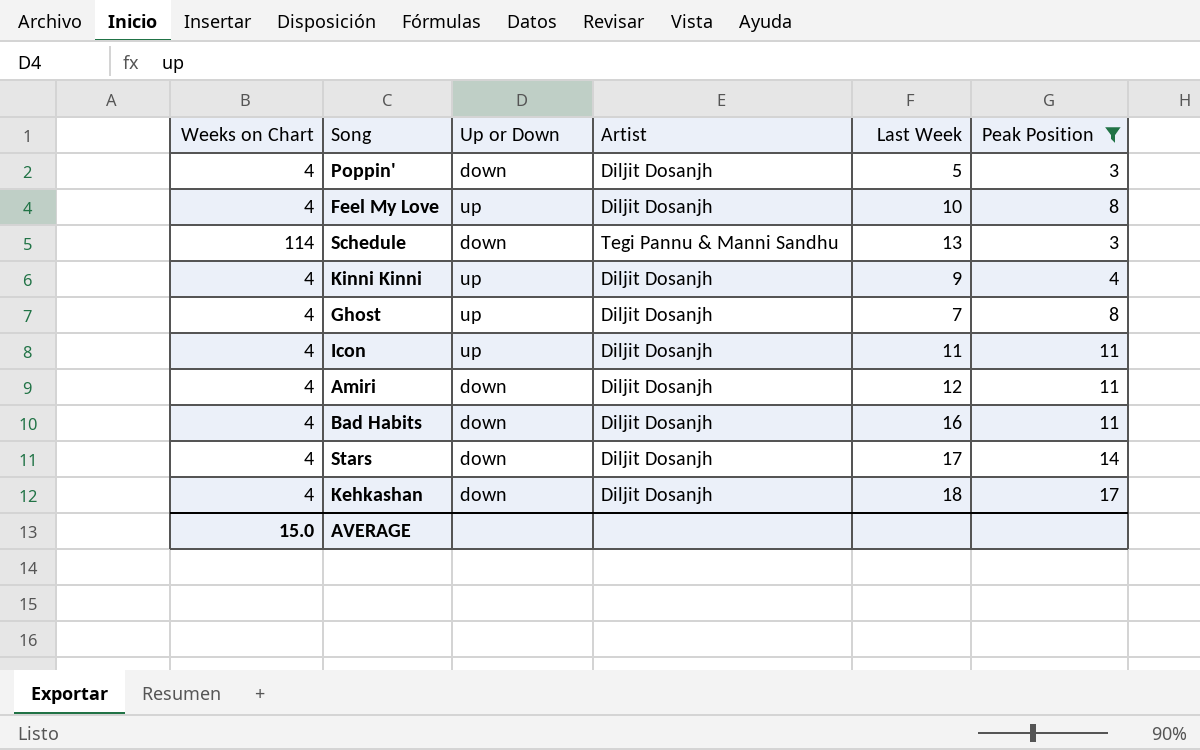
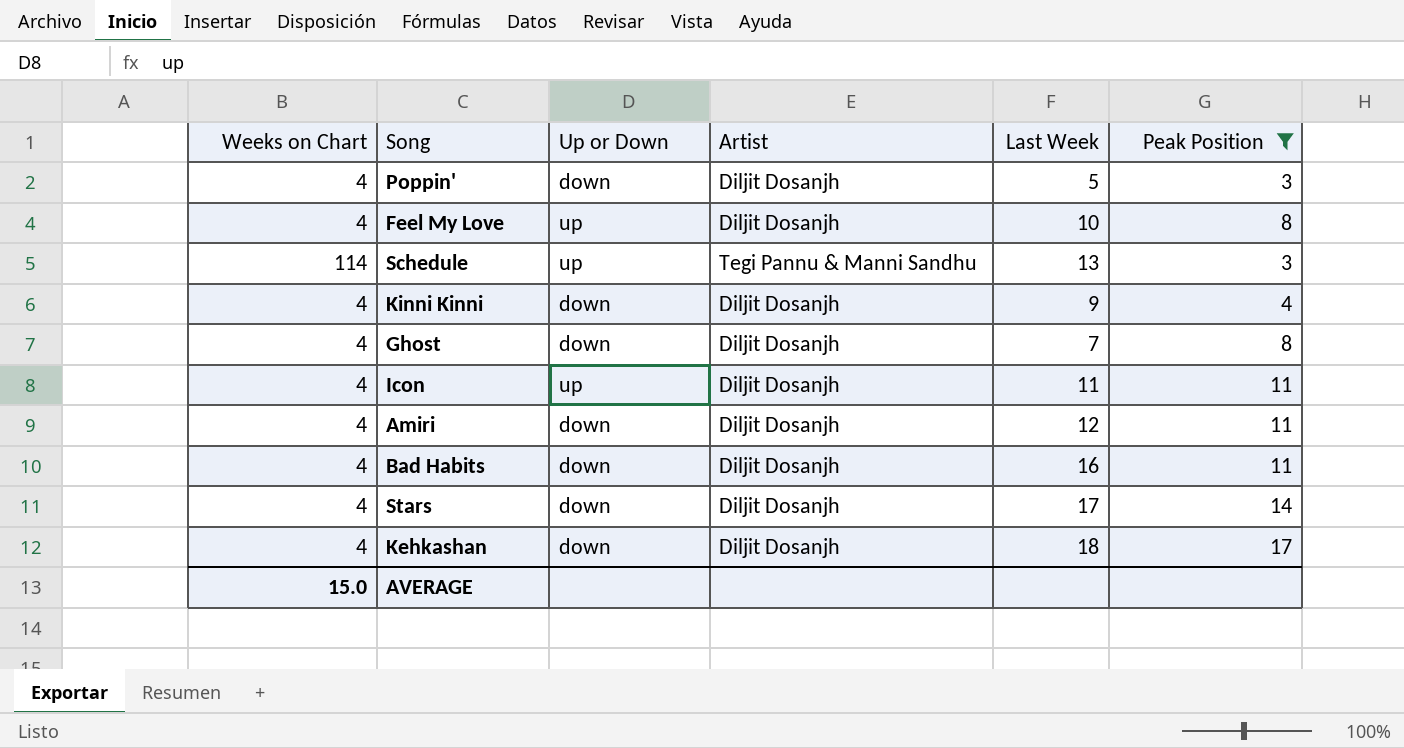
Schedule | Up or Down: down -> up
Kinni Kinni | Up or Down: up -> down
Ghost | Up or Down: up -> down

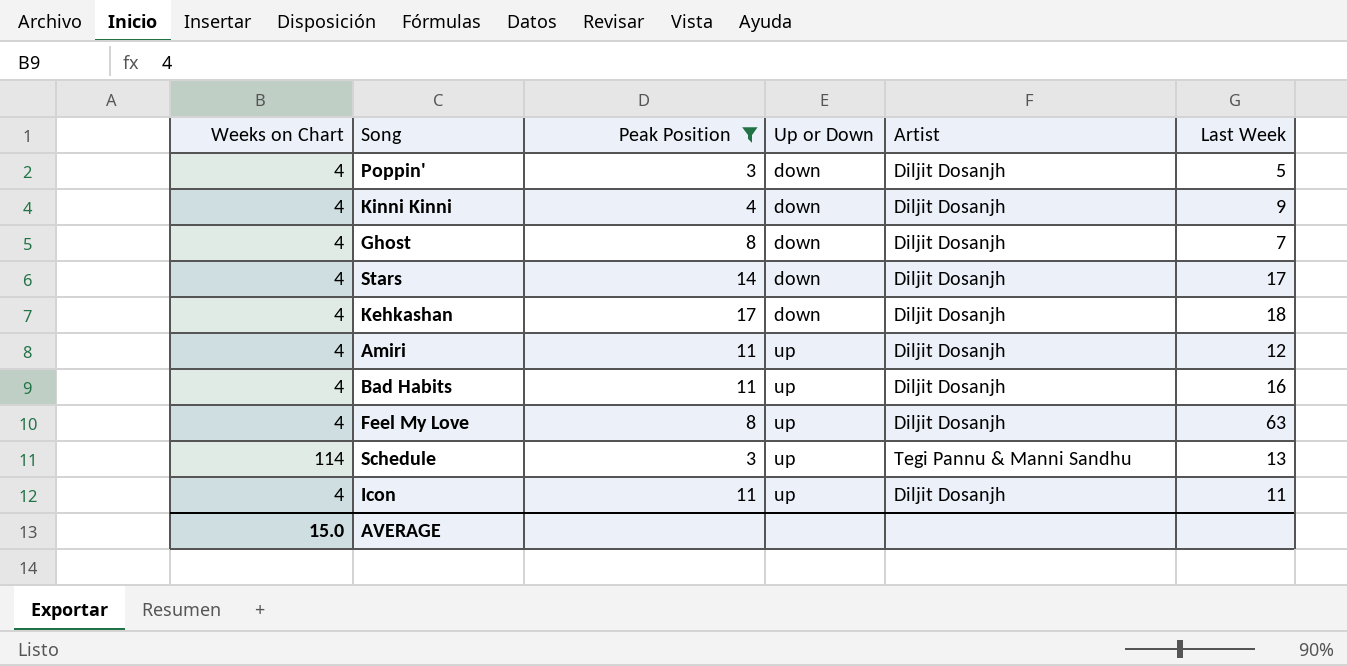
row order: none -> Up or Down ascending
column Peak Position | position: 6 -> 3
Amiri | Up or Down: down -> up
Bad Habits | Up or Down: down -> up
Feel My Love | Last Week: 10 -> 63

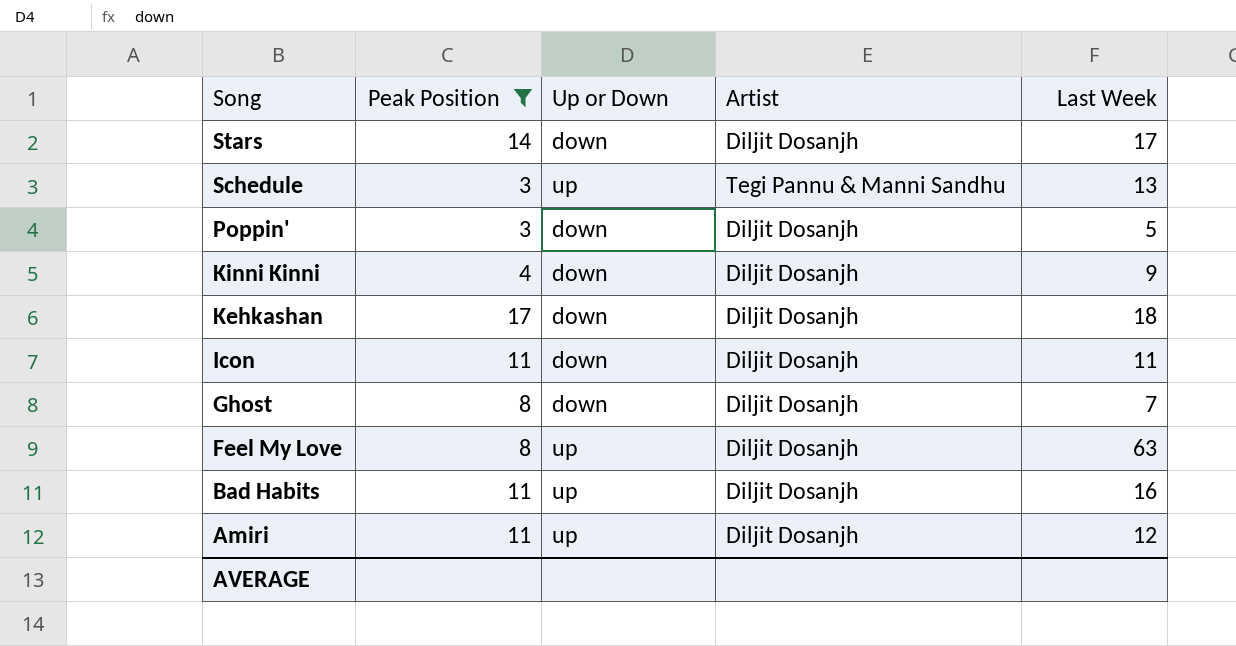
row order: Up or Down ascending -> Song descending
column Weeks on Chart | position: 1 -> none
Icon | Up or Down: up -> down

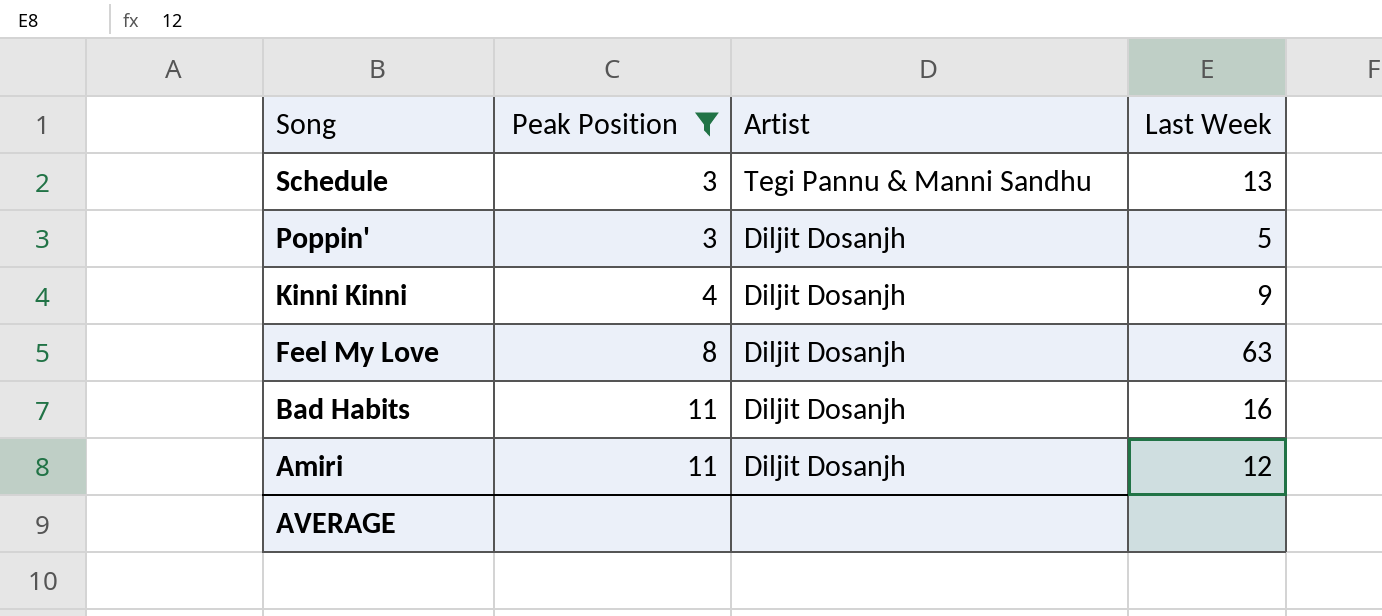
column Up or Down | position: 3 -> none
row Stars: 14 | down | Diljit Dosanjh | 17 -> none
row Kehkashan: 17 | down | Diljit Dosanjh | 18 -> none
row Icon: 11 | down | Diljit Dosanjh | 11 -> none
row Ghost: 8 | down | Diljit Dosanjh | 7 -> none

